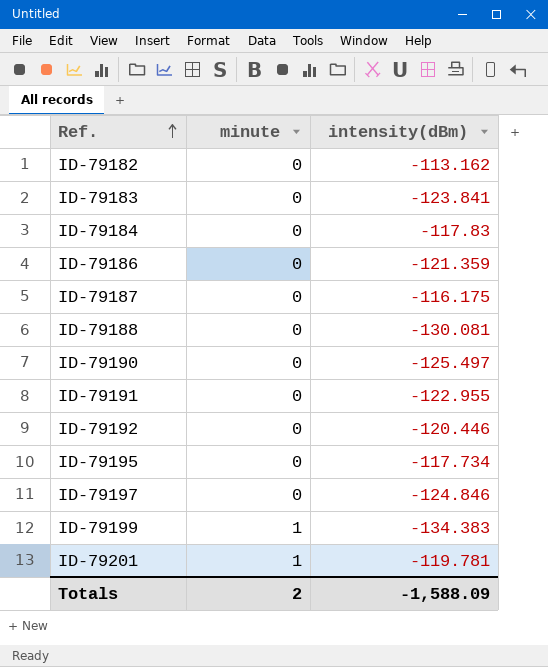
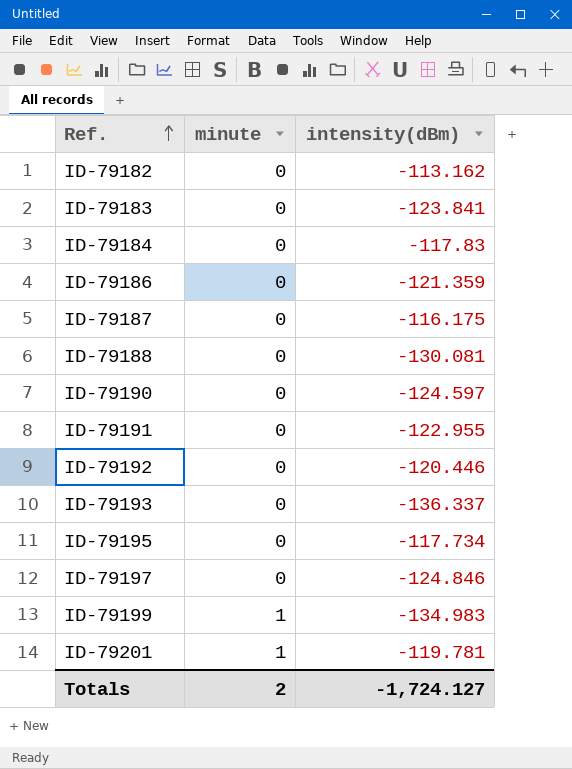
ID-79190 | intensity(dBm): -125.497 -> -124.597
row ID-79193: none -> 0 | -136.337
ID-79199 | intensity(dBm): -134.383 -> -134.983
Totals | intensity(dBm): -1,588.09 -> -1,724.127

